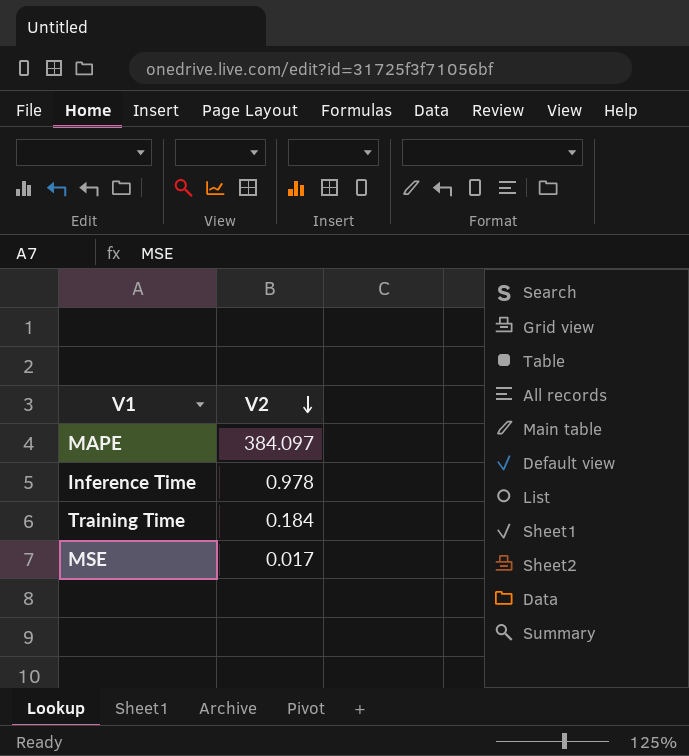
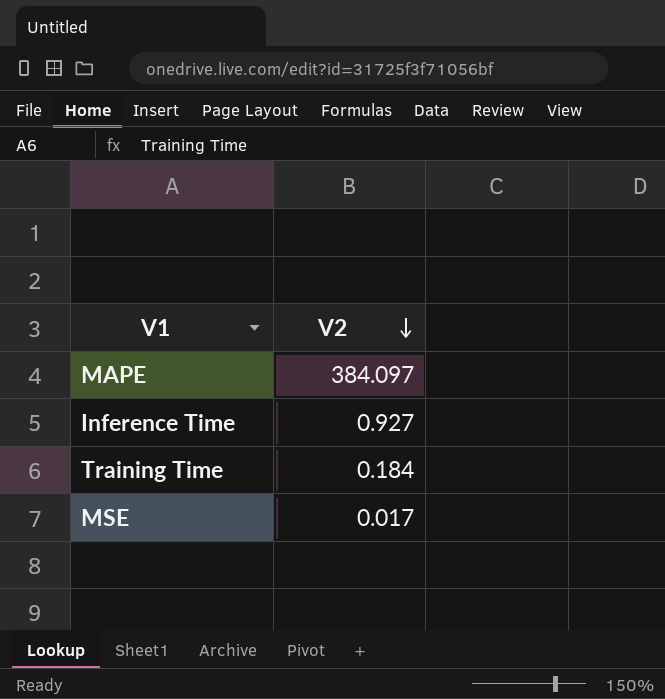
Inference Time | V2: 0.978 -> 0.927

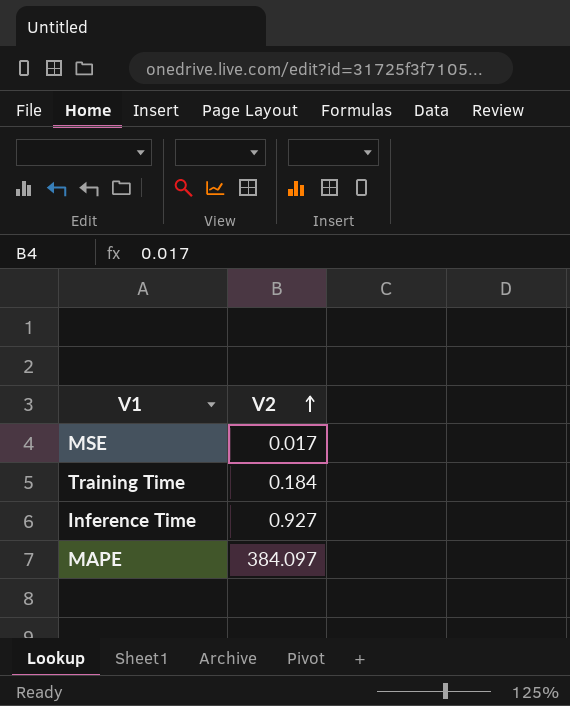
row order: V2 descending -> V2 ascending

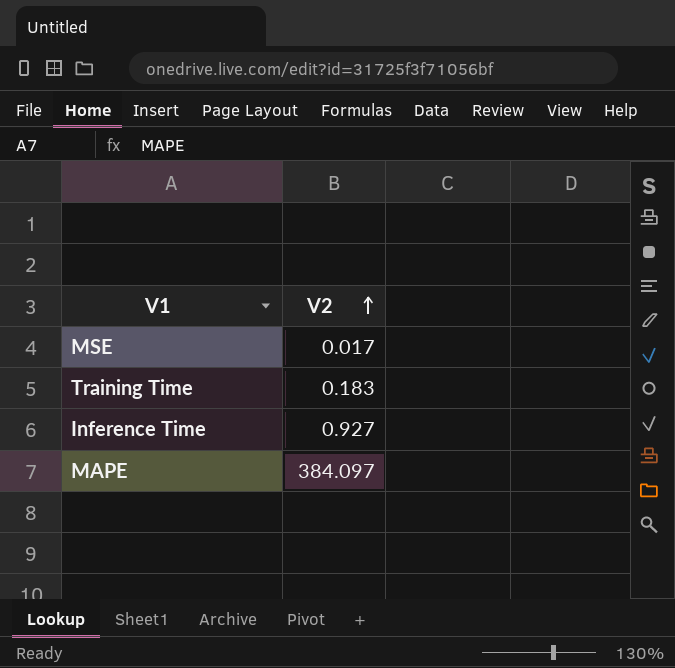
Training Time | V2: 0.184 -> 0.183

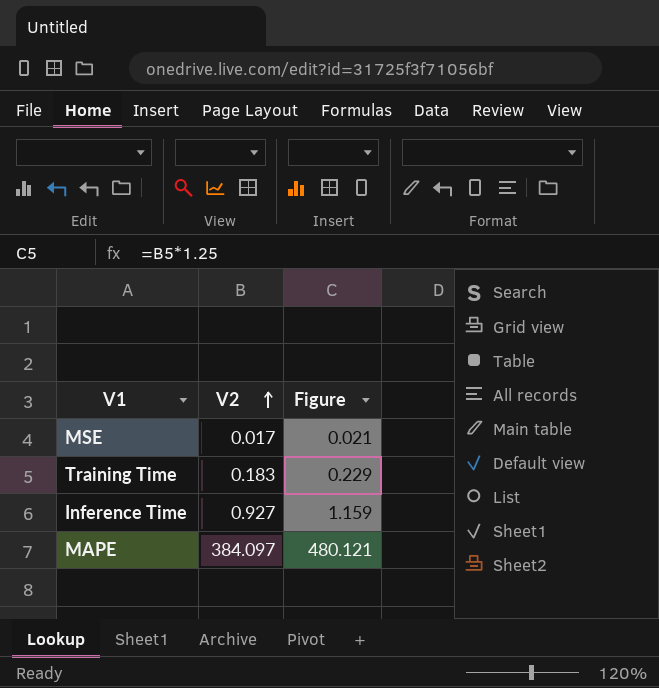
column Figure | formula: none -> [V2] * 1.25

